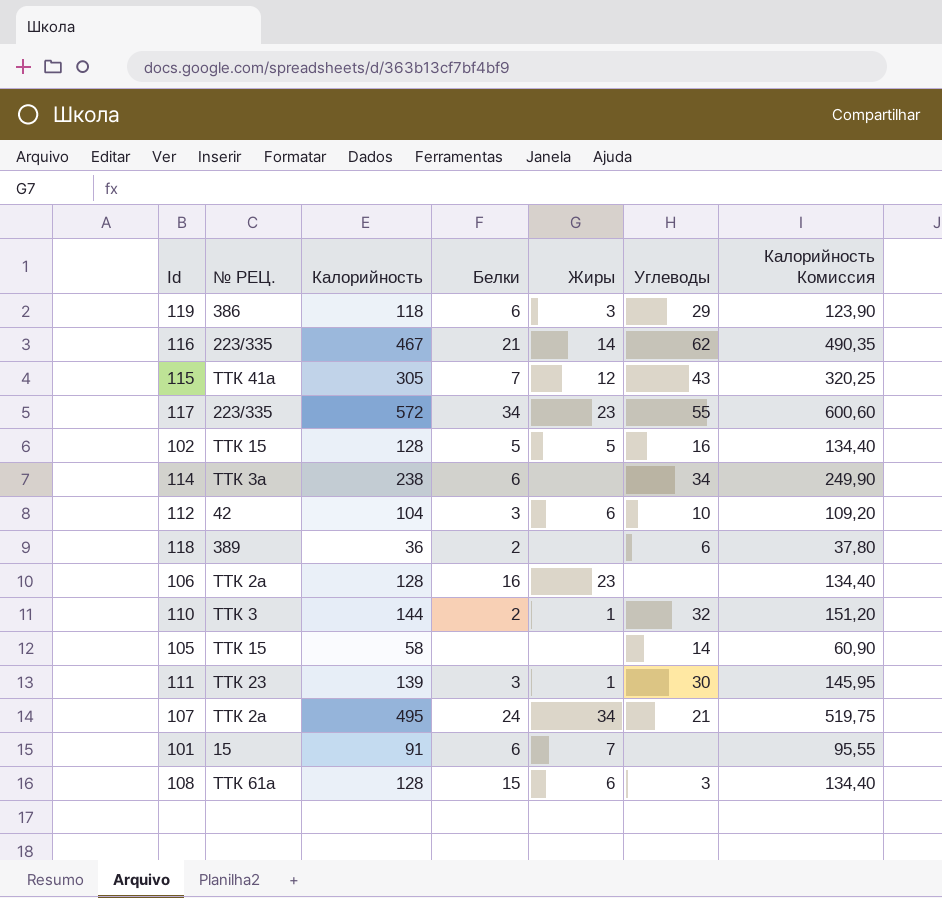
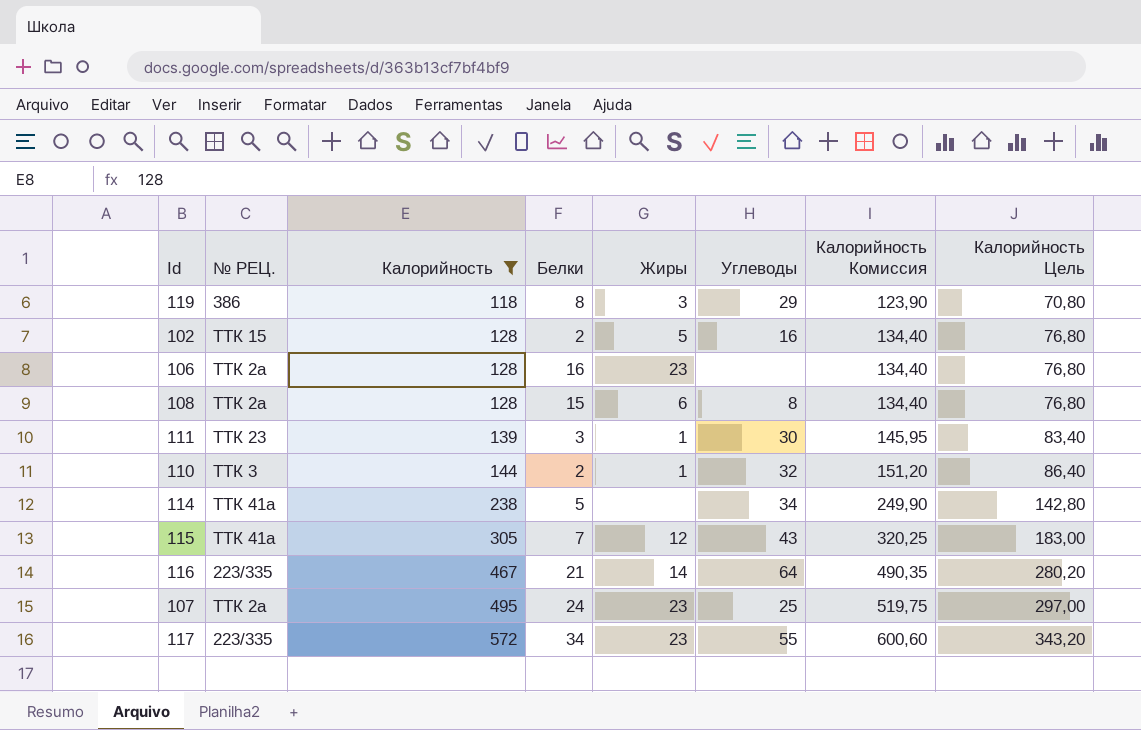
filter: none -> Калорийность >= 118
row order: none -> Калорийность ascending
column Калорийность Цель | formula: none -> [Калорийность] * 0,6
119 | Белки: 6 -> 8
102 | Белки: 5 -> 2
108 | № РЕЦ.: ТТК 61а -> ТТК 2а
108 | Углеводы: 3 -> 8
114 | № РЕЦ.: ТТК 3а -> ТТК 41а
114 | Белки: 6 -> 5
116 | Углеводы: 62 -> 64
107 | Жиры: 34 -> 23
107 | Углеводы: 21 -> 25

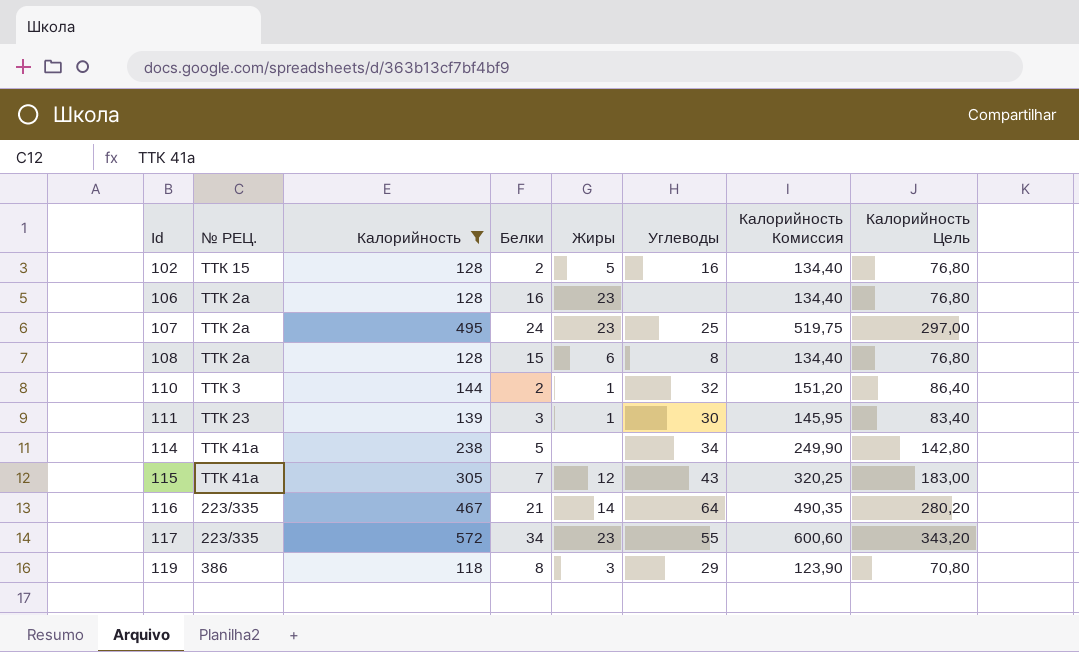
row order: Калорийность ascending -> Id ascending

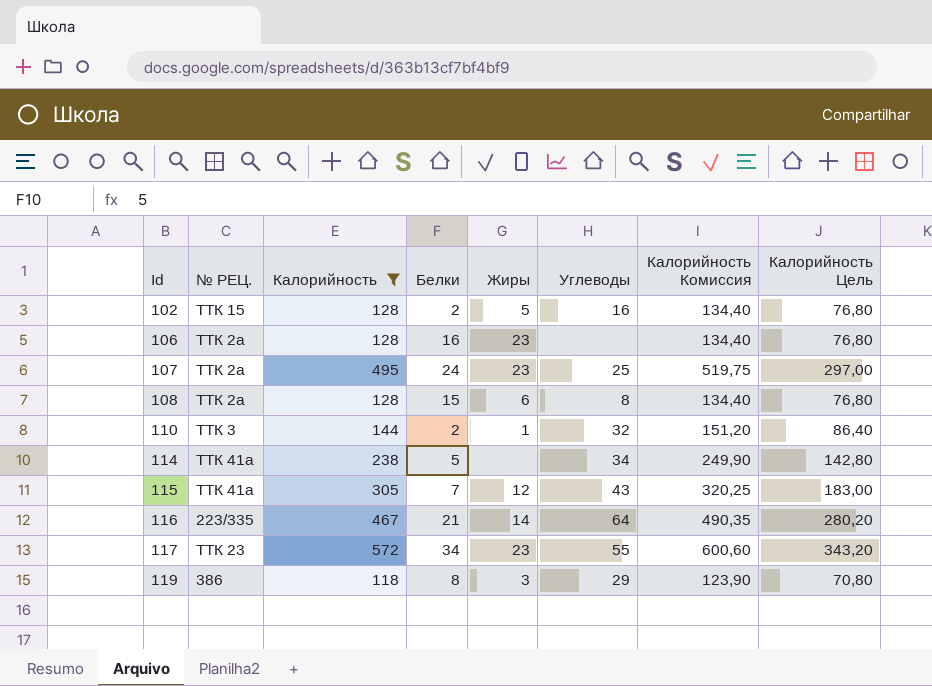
row 111: ТТК 23 | 139 | 3 | 1 | 30 | 145,95 | 83,40 -> none
117 | № РЕЦ.: 223/335 -> ТТК 23

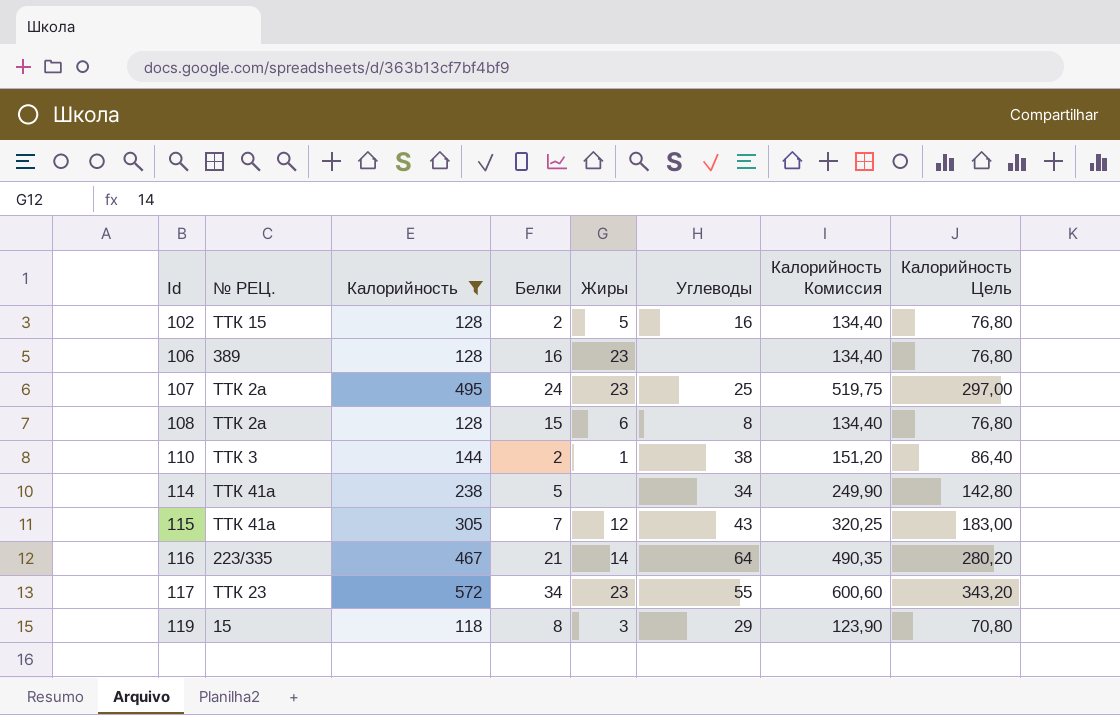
106 | № РЕЦ.: ТТК 2а -> 389
110 | Углеводы: 32 -> 38
119 | № РЕЦ.: 386 -> 15

